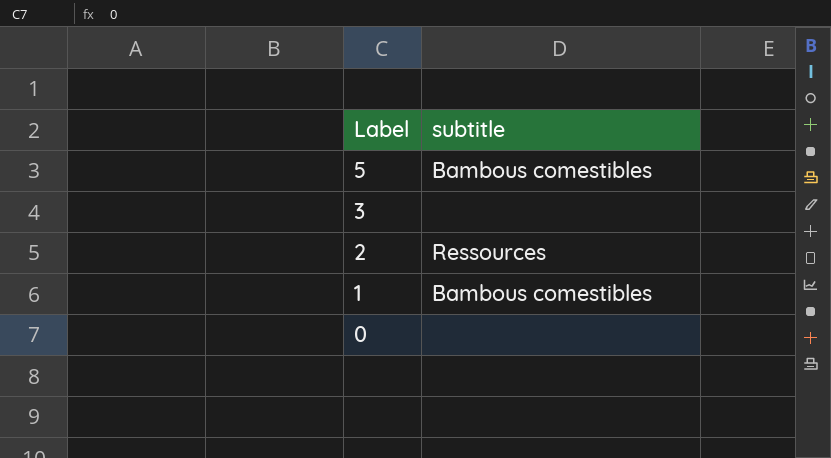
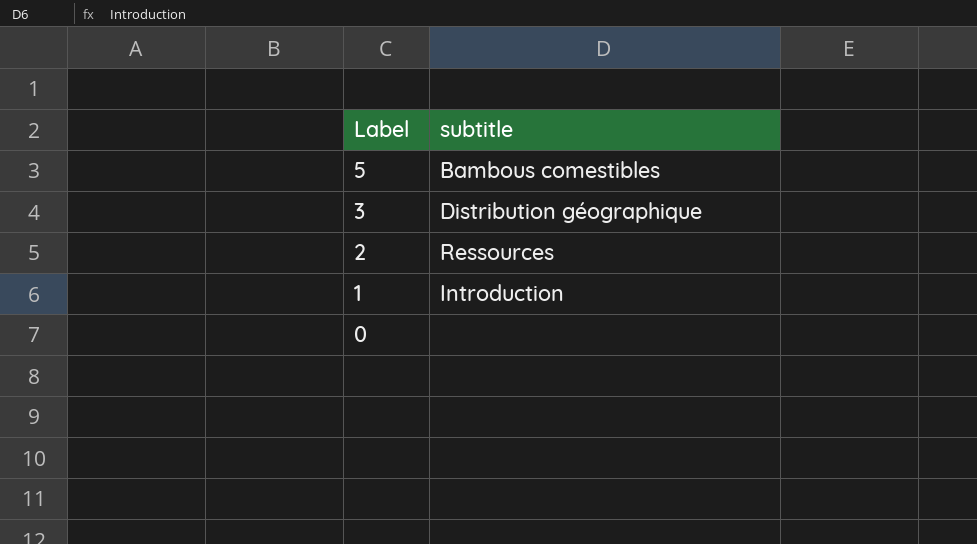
3 | subtitle: none -> Distribution géographique
1 | subtitle: Bambous comestibles -> Introduction

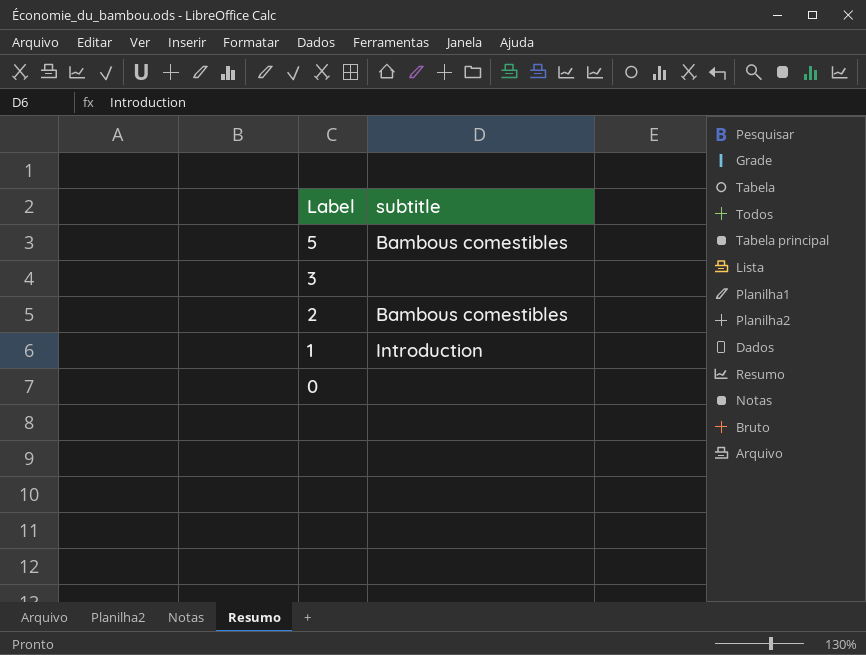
3 | subtitle: Distribution géographique -> none
2 | subtitle: Ressources -> Bambous comestibles

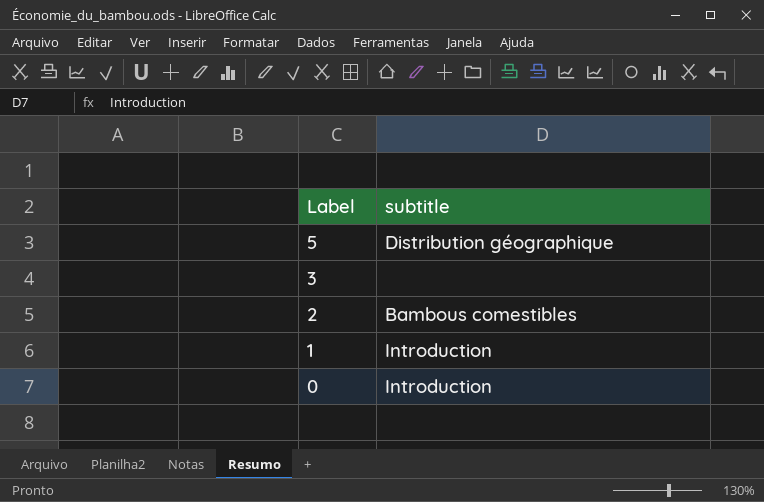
5 | subtitle: Bambous comestibles -> Distribution géographique
0 | subtitle: none -> Introduction

